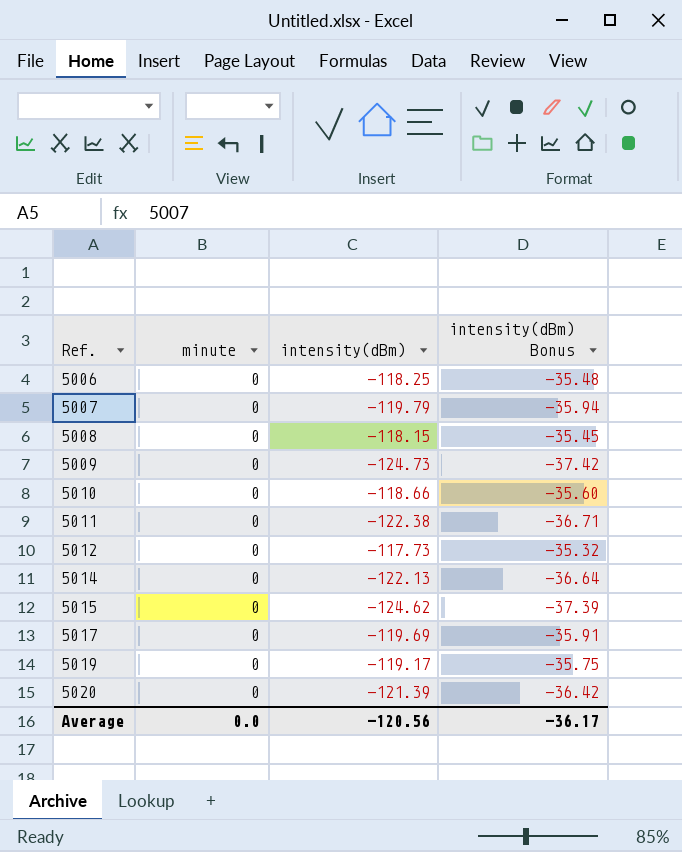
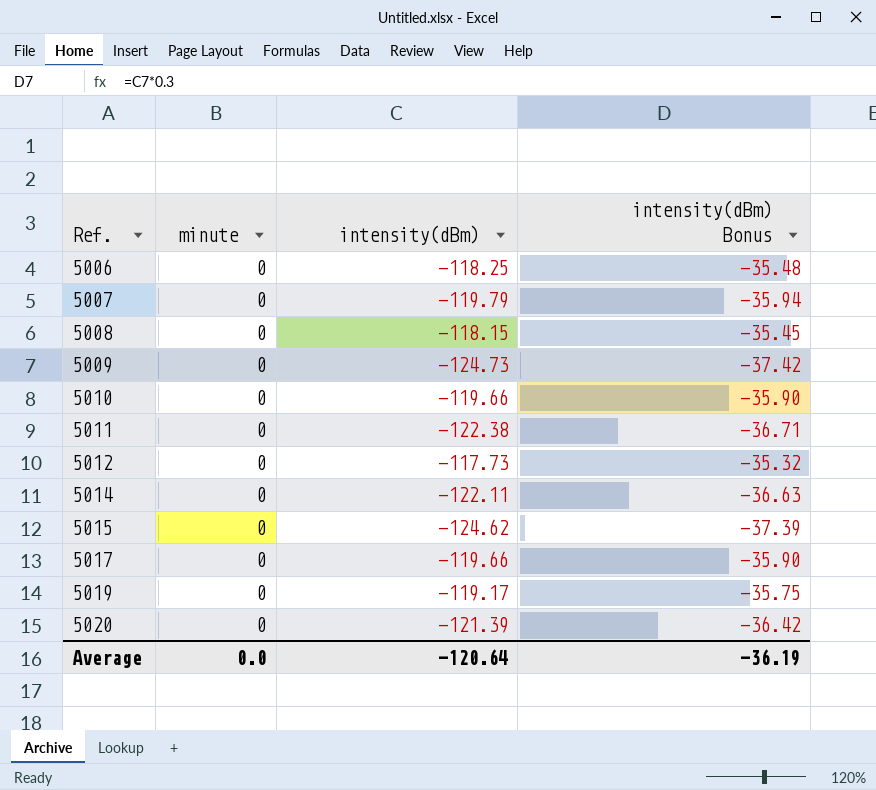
5010 | intensity(dBm): -118.66 -> -119.66
5010 | intensity(dBm) Bonus: -35.60 -> -35.90
5014 | intensity(dBm): -122.13 -> -122.11
5014 | intensity(dBm) Bonus: -36.64 -> -36.63
5017 | intensity(dBm): -119.69 -> -119.66
5017 | intensity(dBm) Bonus: -35.91 -> -35.90
Average | intensity(dBm): -120.56 -> -120.64
Average | intensity(dBm) Bonus: -36.17 -> -36.19

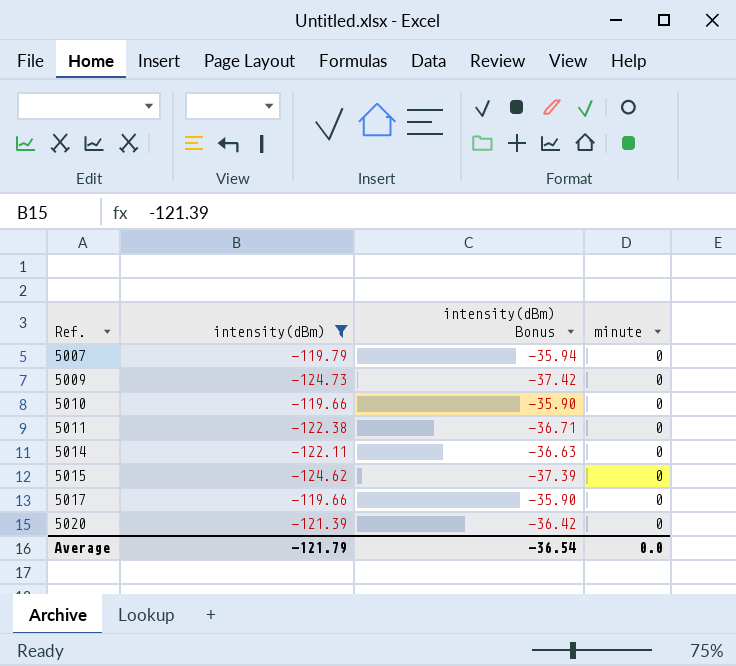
filter: none -> intensity(dBm) <= -119.66
column minute | position: 2 -> 4
Average | intensity(dBm): -120.64 -> -121.79
Average | intensity(dBm) Bonus: -36.19 -> -36.54

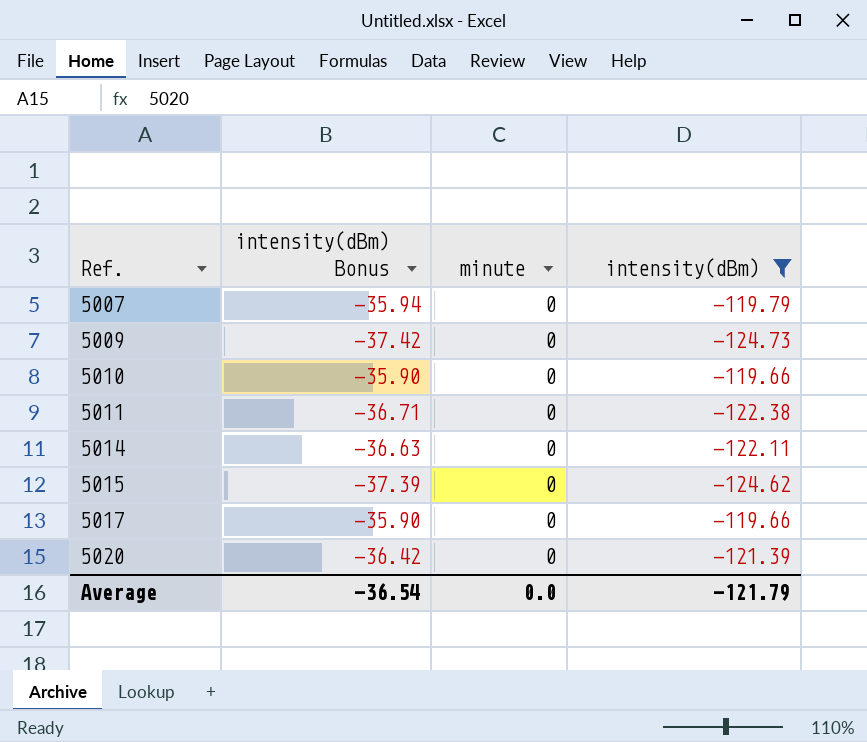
column intensity(dBm) | position: 2 -> 4

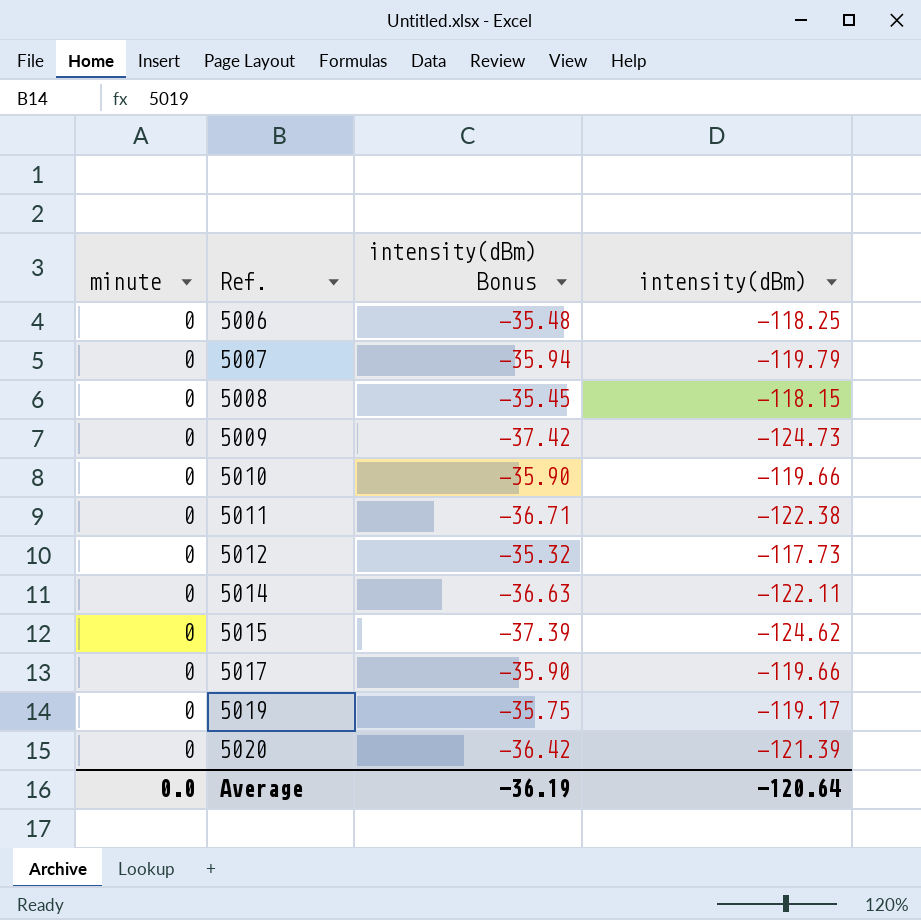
filter: intensity(dBm) <= -119.66 -> none
column minute | position: 3 -> 1
Average | intensity(dBm) Bonus: -36.54 -> -36.19
Average | intensity(dBm): -121.79 -> -120.64

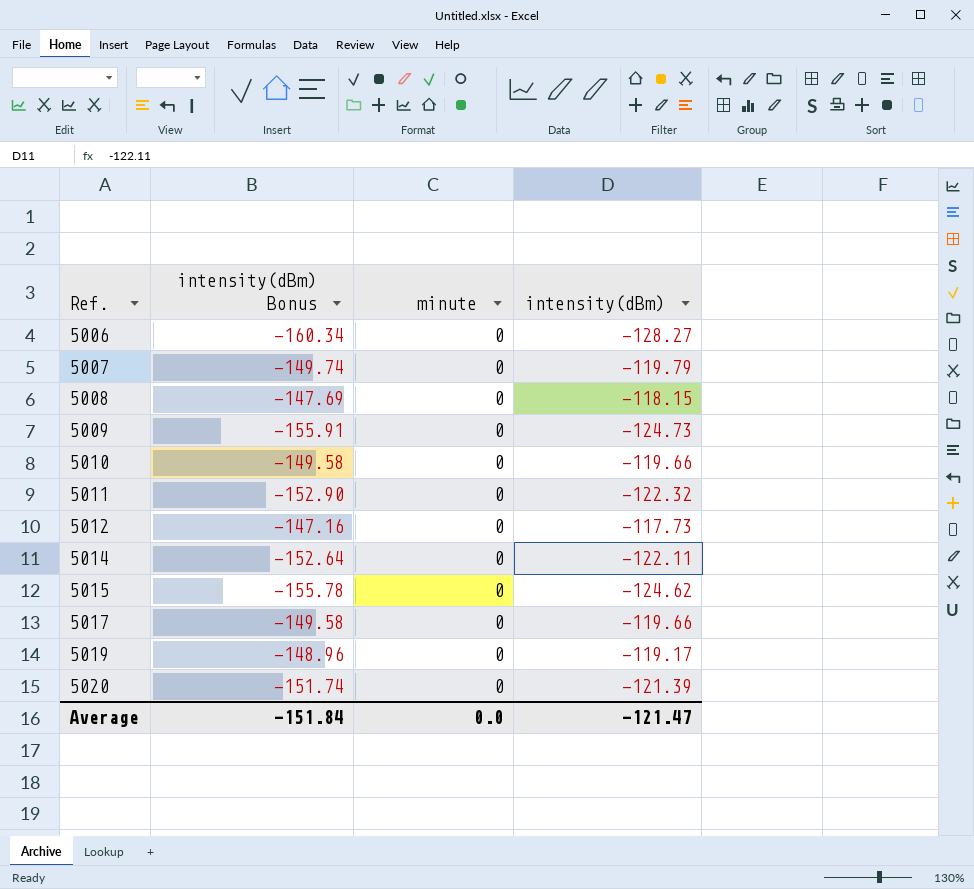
column intensity(dBm) Bonus | formula: [intensity(dBm)] * 0.3 -> [intensity(dBm)] * 1.25
column minute | position: 1 -> 3
5006 | intensity(dBm): -118.25 -> -128.27
5011 | intensity(dBm): -122.38 -> -122.32
Average | intensity(dBm) Bonus: -36.19 -> -151.84
Average | intensity(dBm): -120.64 -> -121.47

